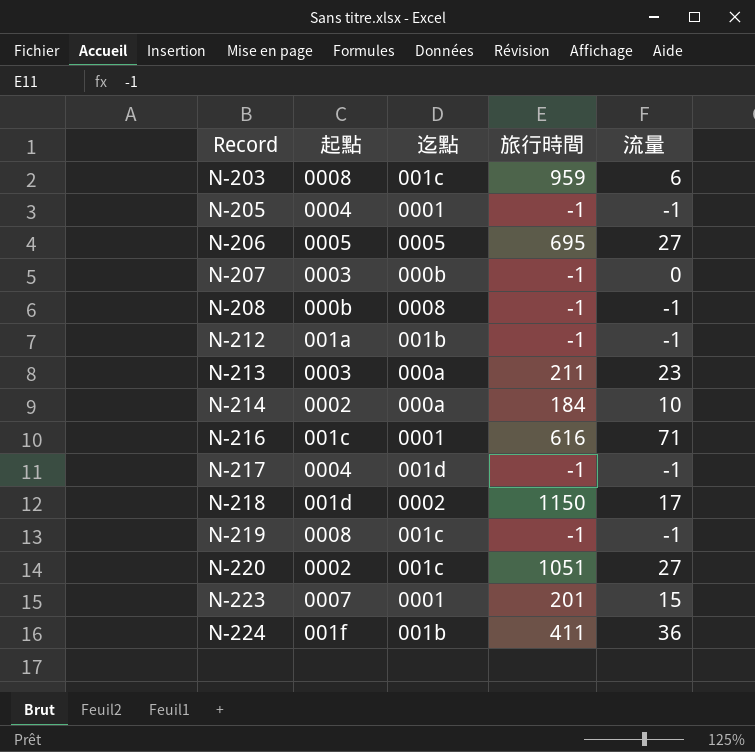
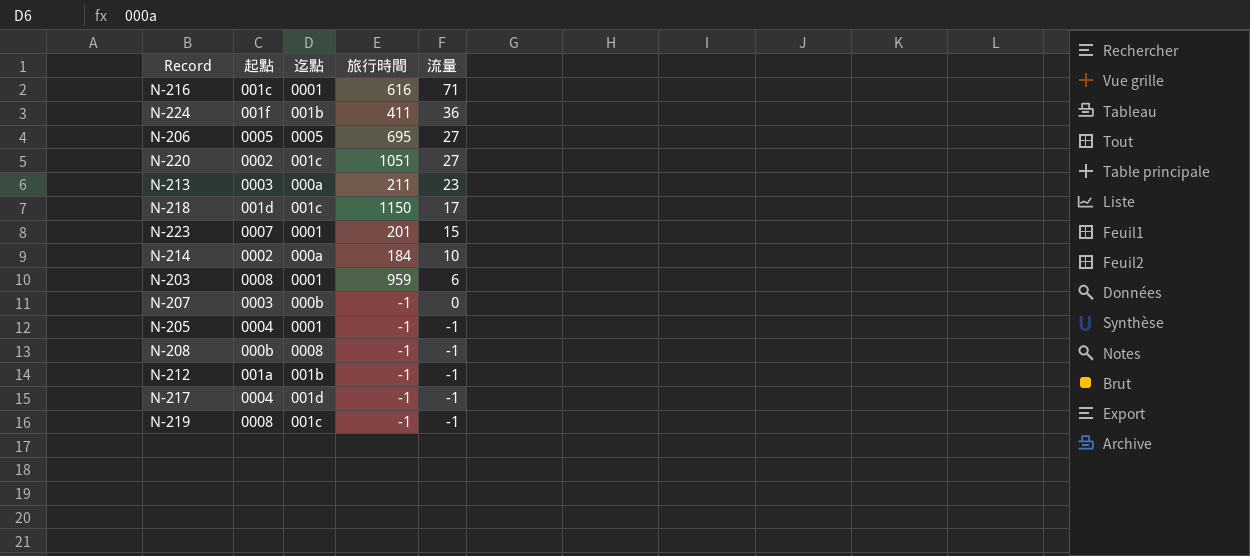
row order: Record ascending -> 流量 descending
N-218 | 迄點: 0002 -> 001c
N-203 | 迄點: 001c -> 0001

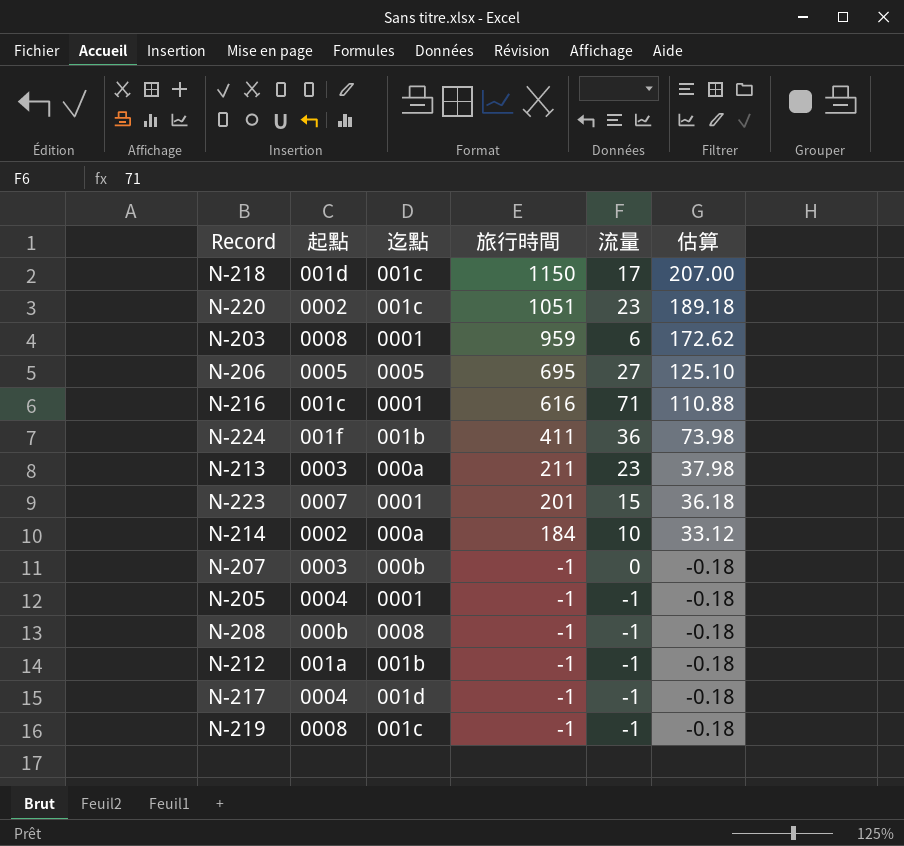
row order: 流量 descending -> 旅行時間 descending
column 估算 | formula: none -> [旅行時間] * 0.18
N-220 | 流量: 27 -> 23

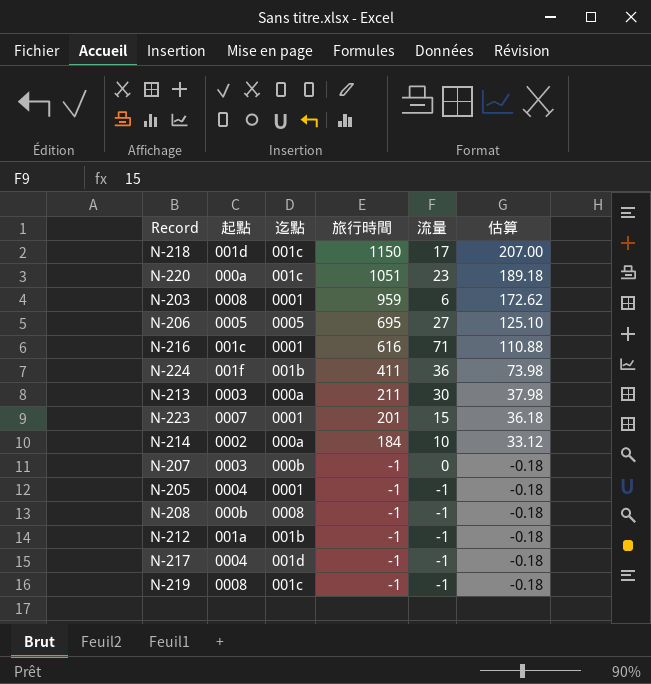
N-220 | 起點: 0002 -> 000a
N-213 | 流量: 23 -> 30

